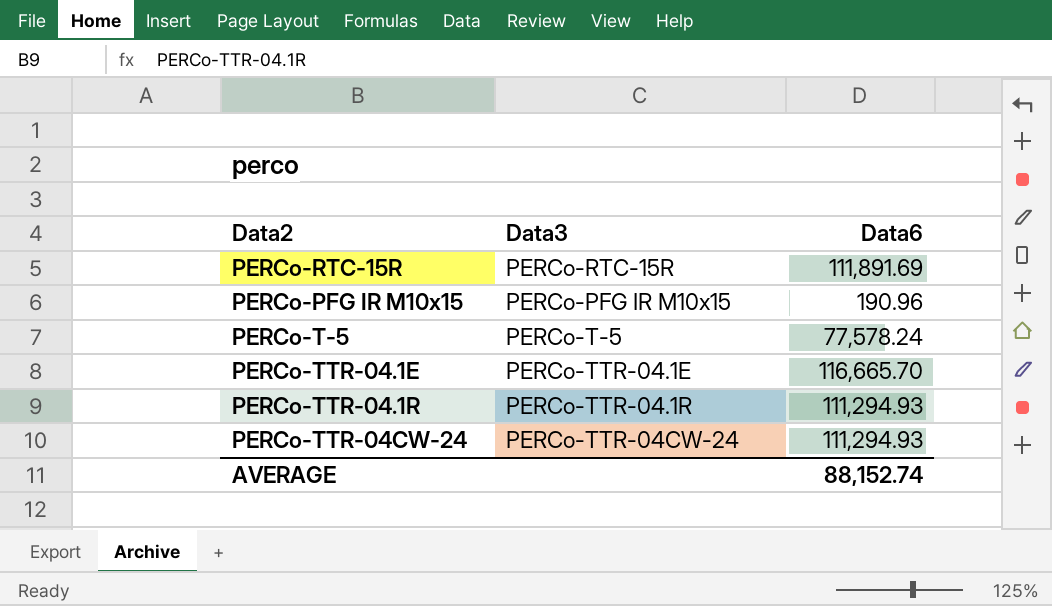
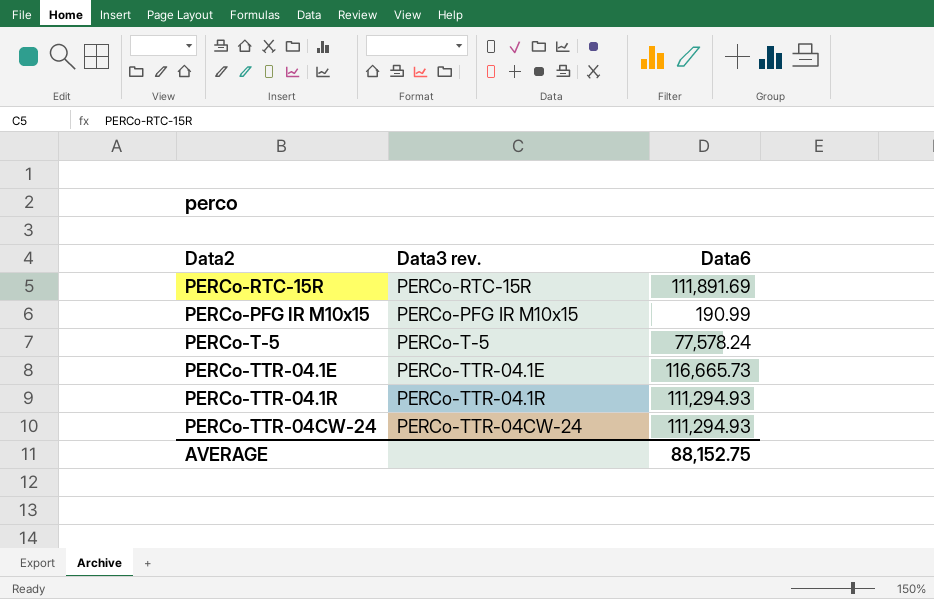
column name: Data3 -> Data3 rev.
PERCo-PFG IR M10х15 | Data6: 190.96 -> 190.99
PERCo-TTR-04.1E | Data6: 116,665.70 -> 116,665.73
AVERAGE | Data6: 88,152.74 -> 88,152.75

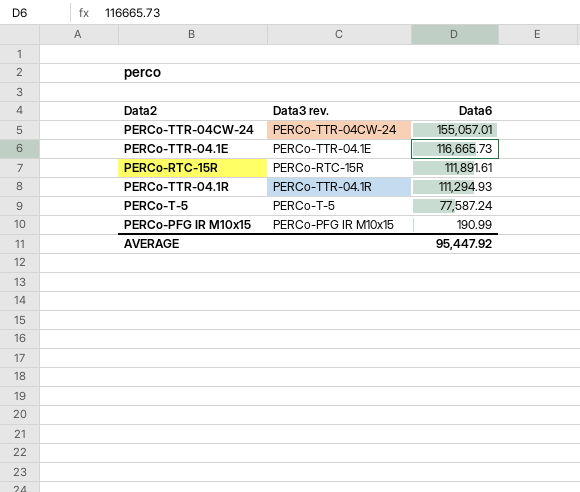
row order: none -> Data6 descending
PERCo-TTR-04CW-24 | Data6: 111,294.93 -> 155,057.01
PERCo-RTC-15R | Data6: 111,891.69 -> 111,891.61
PERCo-T-5 | Data6: 77,578.24 -> 77,587.24
AVERAGE | Data6: 88,152.75 -> 95,447.92

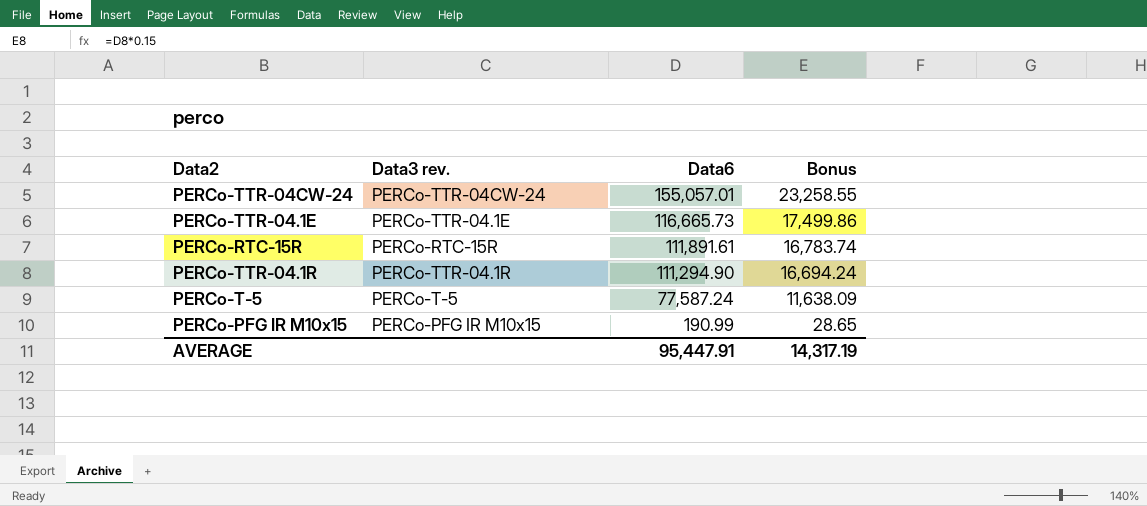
column Bonus | formula: none -> [Data6] * 0.15
PERCo-TTR-04.1R | Data6: 111,294.93 -> 111,294.90
AVERAGE | Data6: 95,447.92 -> 95,447.91

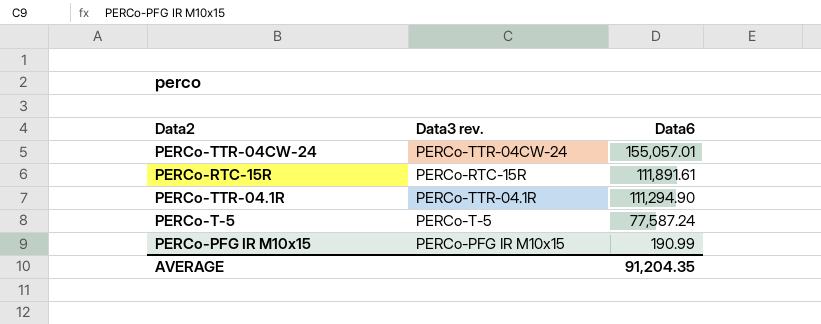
column Bonus | formula: [Data6] * 0.15 -> none
row PERCo-TTR-04.1E: PERCo-TTR-04.1E | 116,665.73 | 17,499.86 -> none
AVERAGE | Data6: 95,447.91 -> 91,204.35

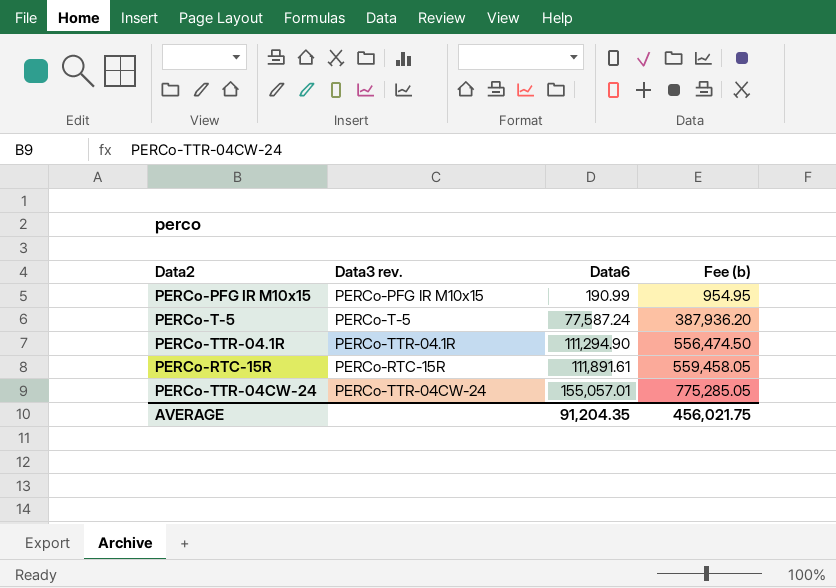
row order: Data6 descending -> Data6 ascending
column Fee (b) | formula: none -> [Data6] * 5

